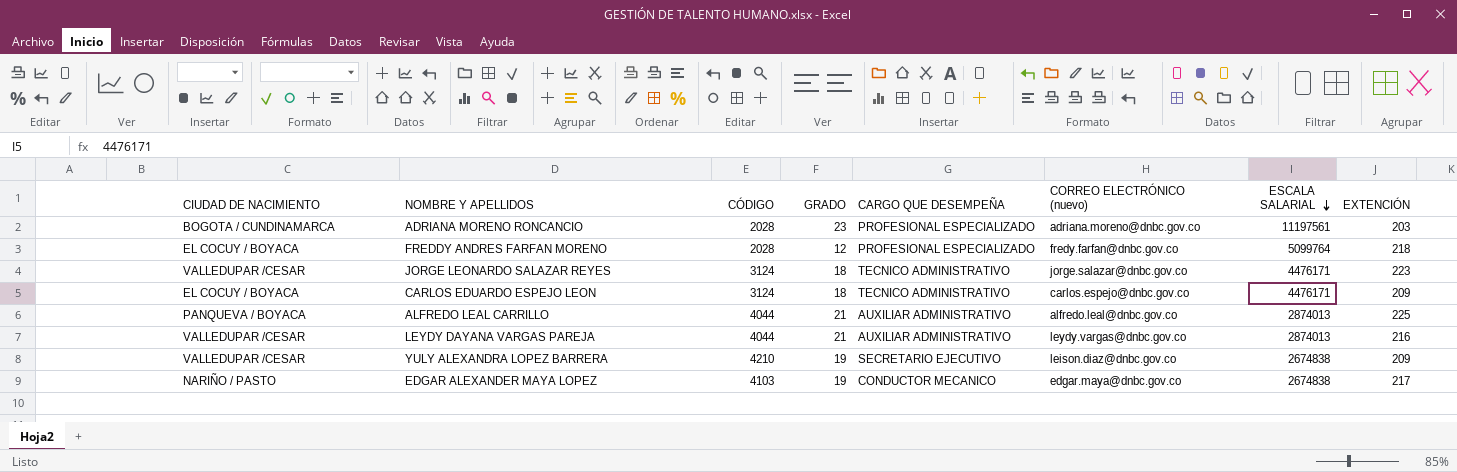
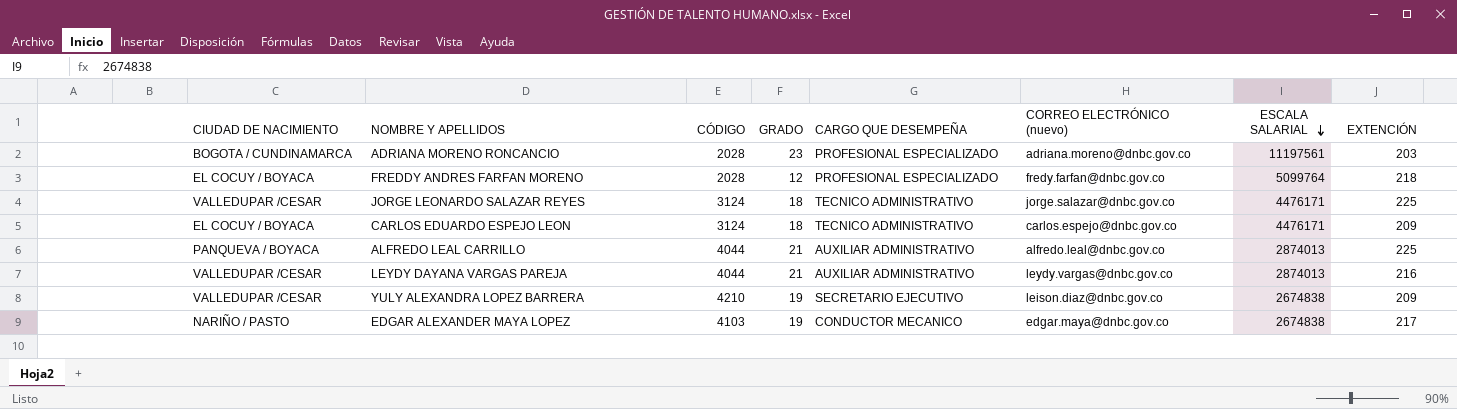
JORGE LEONARDO SALAZAR REYES | EXTENCIÓN: 223 -> 225

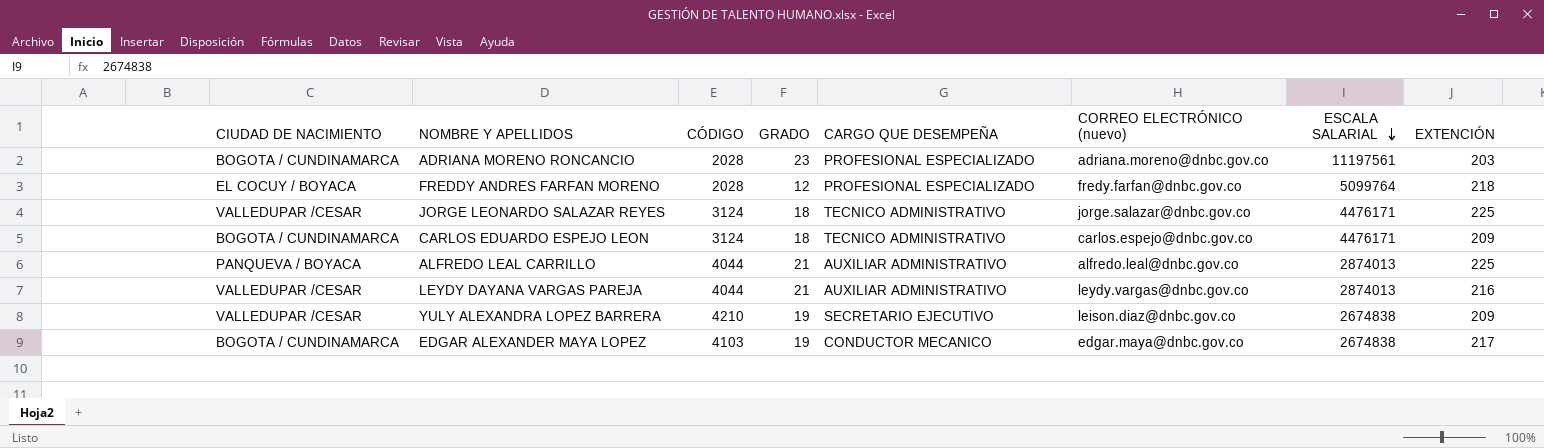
CARLOS EDUARDO ESPEJO LEON | CIUDAD DE NACIMIENTO: EL COCUY / BOYACA -> BOGOTA / CUNDINAMARCA
EDGAR ALEXANDER MAYA LOPEZ | CIUDAD DE NACIMIENTO: NARIÑO / PASTO -> BOGOTA / CUNDINAMARCA

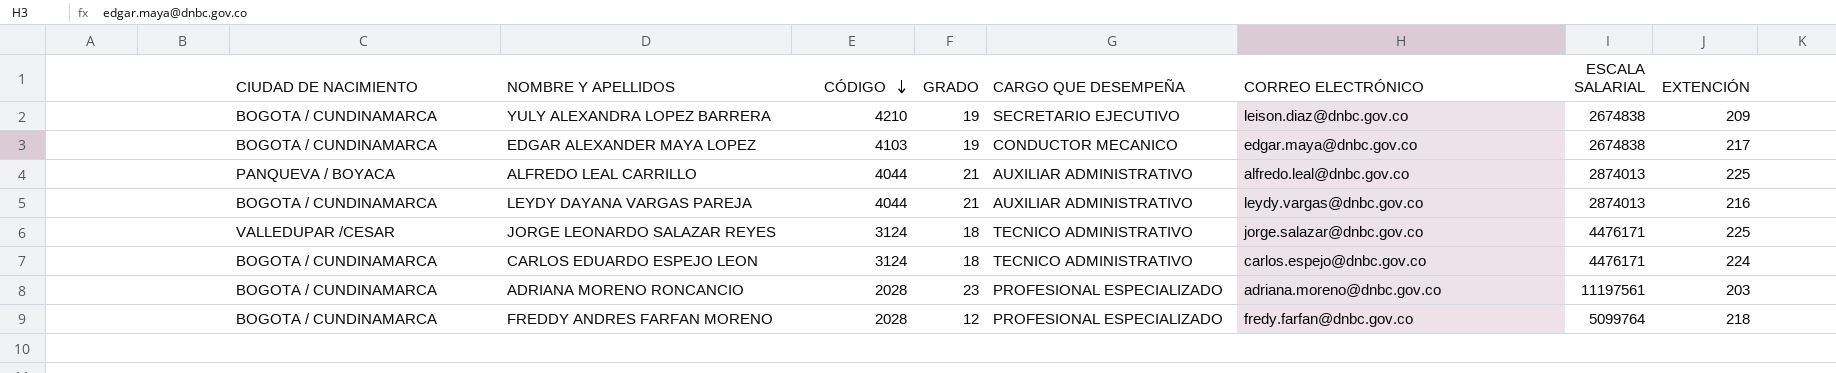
row order: ESCALA SALARIAL descending -> CÓDIGO descending
column name: CORREO ELECTRÓNICO (nuevo) -> CORREO ELECTRÓNICO
YULY ALEXANDRA LOPEZ BARRERA | CIUDAD DE NACIMIENTO: VALLEDUPAR /CESAR -> BOGOTA / CUNDINAMARCA
LEYDY DAYANA VARGAS PAREJA | CIUDAD DE NACIMIENTO: VALLEDUPAR /CESAR -> BOGOTA / CUNDINAMARCA
CARLOS EDUARDO ESPEJO LEON | EXTENCIÓN: 209 -> 224
FREDDY ANDRES FARFAN MORENO | CIUDAD DE NACIMIENTO: EL COCUY / BOYACA -> BOGOTA / CUNDINAMARCA

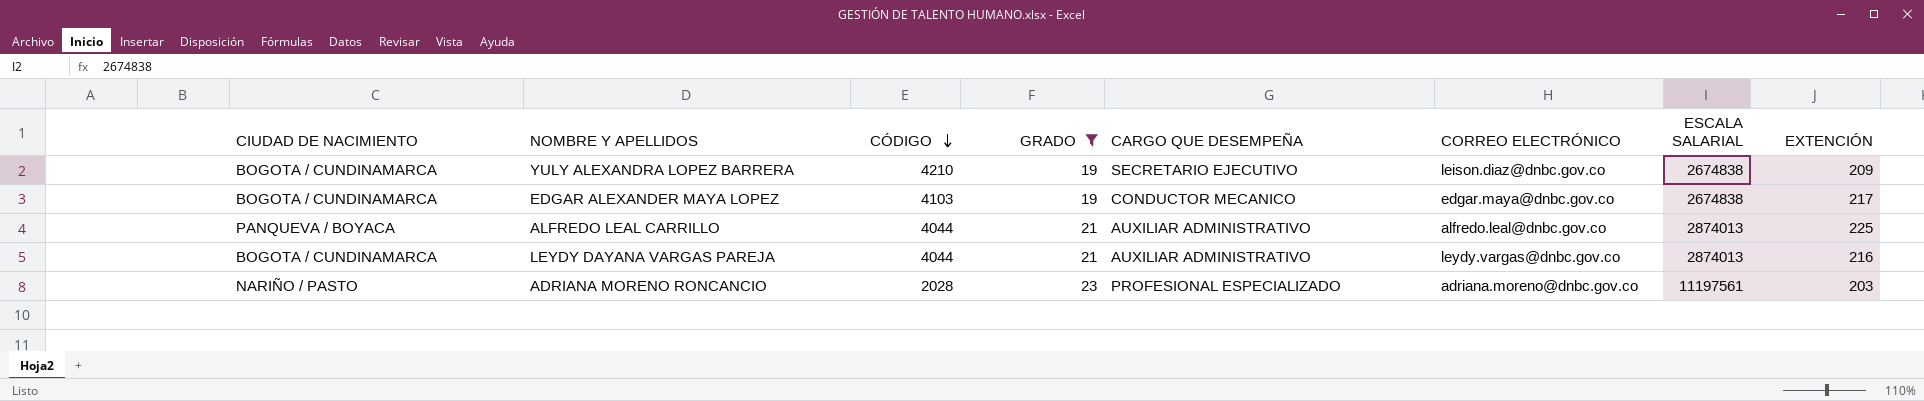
filter: none -> GRADO >= 19
ADRIANA MORENO RONCANCIO | CIUDAD DE NACIMIENTO: BOGOTA / CUNDINAMARCA -> NARIÑO / PASTO

